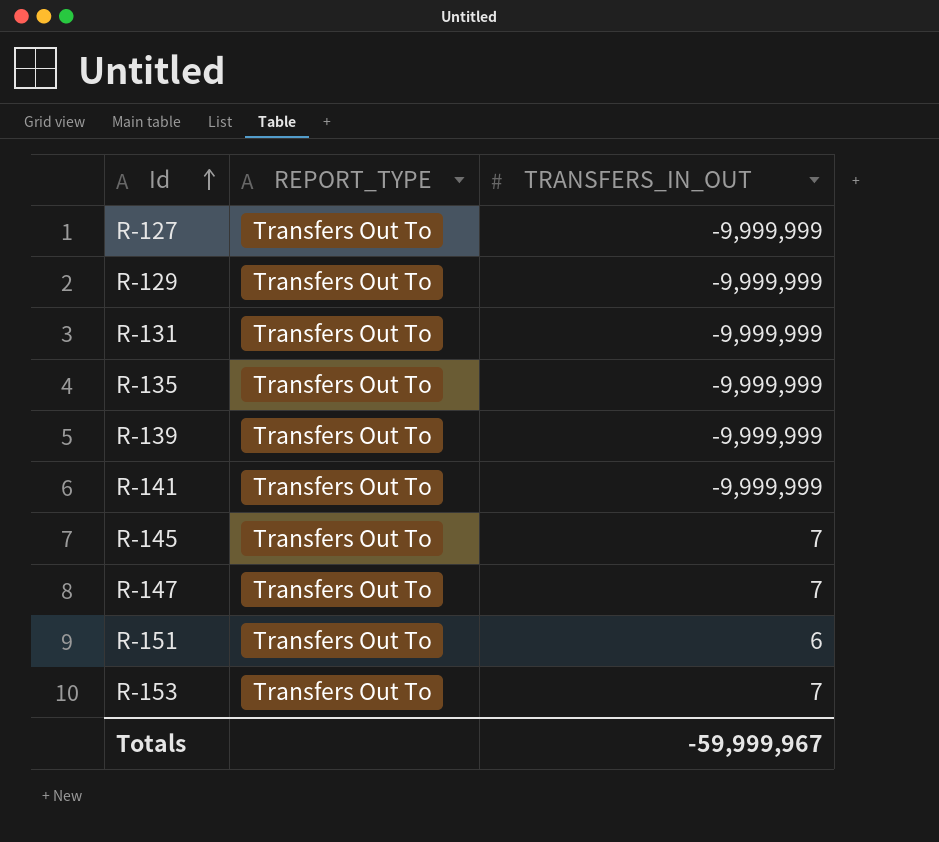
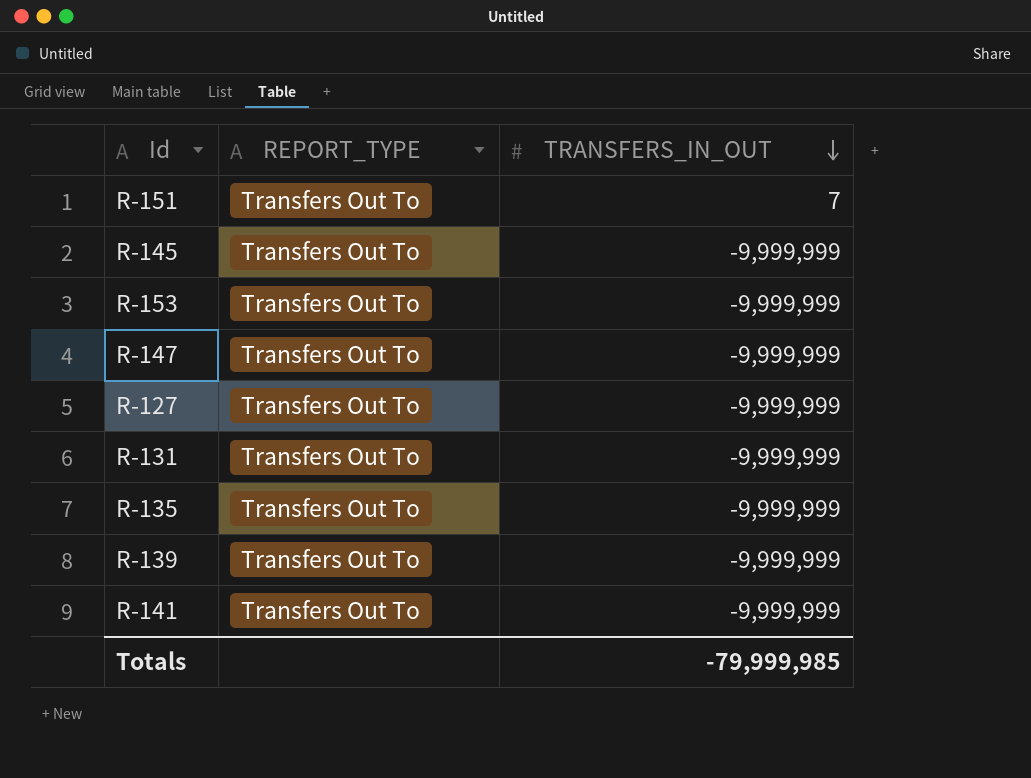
row order: Id ascending -> TRANSFERS_IN_OUT descending
row R-129: Transfers Out To | -9,999,999 -> none
R-151 | TRANSFERS_IN_OUT: 6 -> 7
R-145 | TRANSFERS_IN_OUT: 7 -> -9,999,999
R-153 | TRANSFERS_IN_OUT: 7 -> -9,999,999
R-147 | TRANSFERS_IN_OUT: 7 -> -9,999,999
Totals | TRANSFERS_IN_OUT: -59,999,967 -> -79,999,985

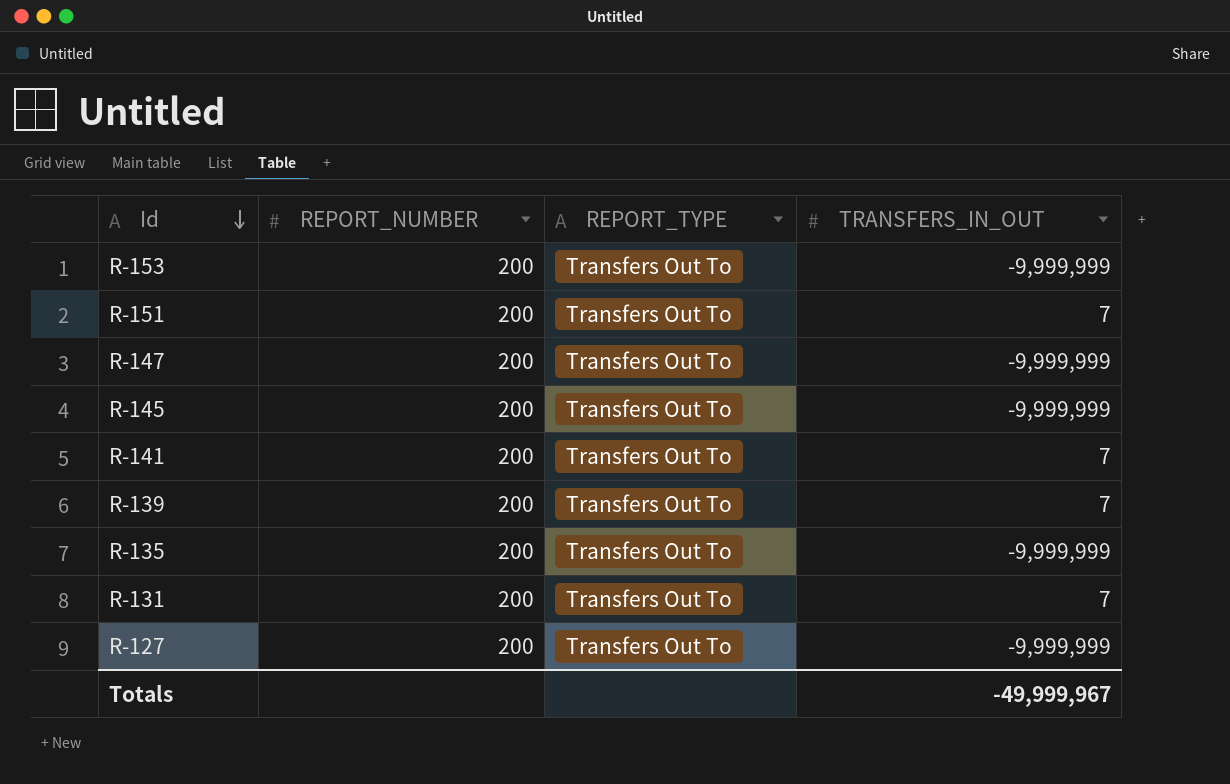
row order: TRANSFERS_IN_OUT descending -> Id descending
column REPORT_NUMBER | position: none -> 2
R-141 | TRANSFERS_IN_OUT: -9,999,999 -> 7
R-139 | TRANSFERS_IN_OUT: -9,999,999 -> 7
R-131 | TRANSFERS_IN_OUT: -9,999,999 -> 7
Totals | TRANSFERS_IN_OUT: -79,999,985 -> -49,999,967

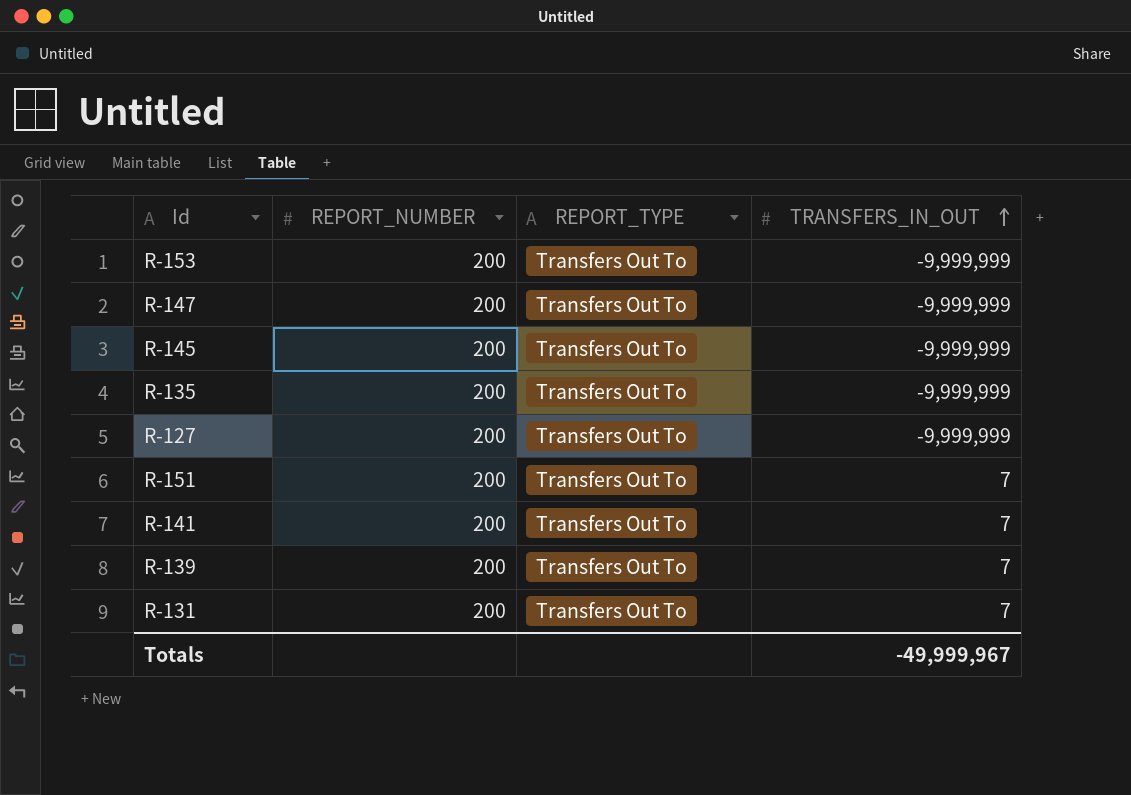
row order: Id descending -> TRANSFERS_IN_OUT ascending

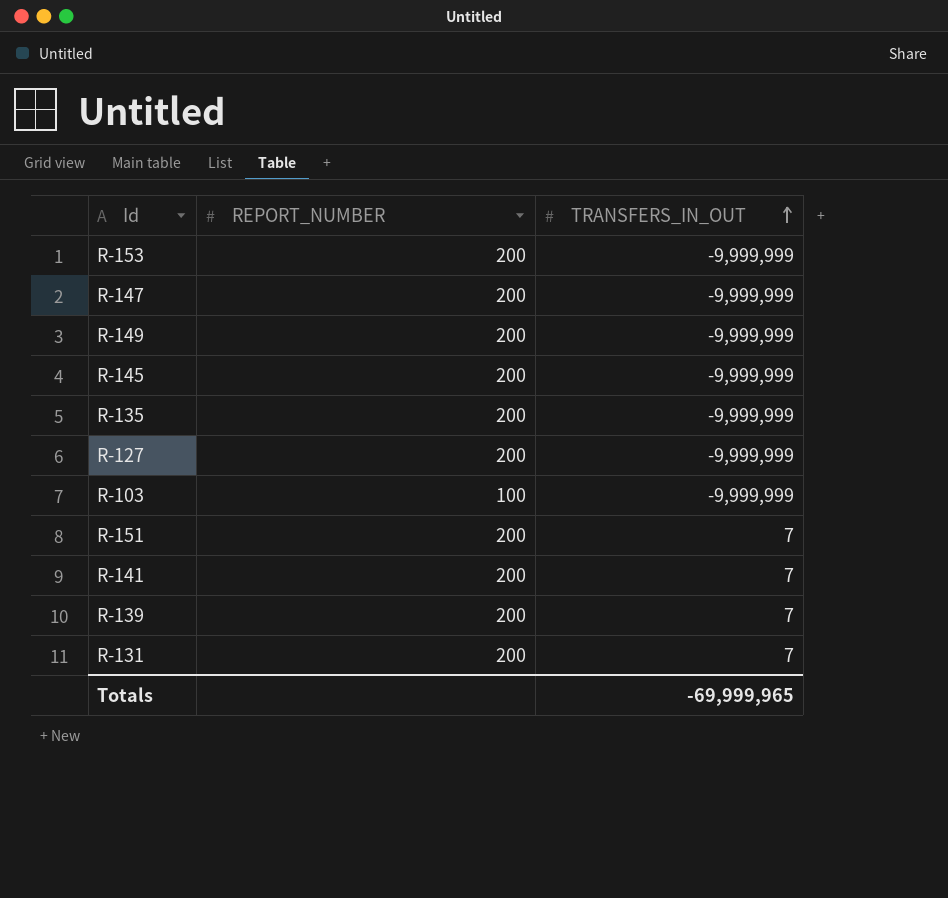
column REPORT_TYPE | position: 3 -> none
row R-149: none -> 200 | -9,999,999
row R-103: none -> 100 | -9,999,999
Totals | TRANSFERS_IN_OUT: -49,999,967 -> -69,999,965

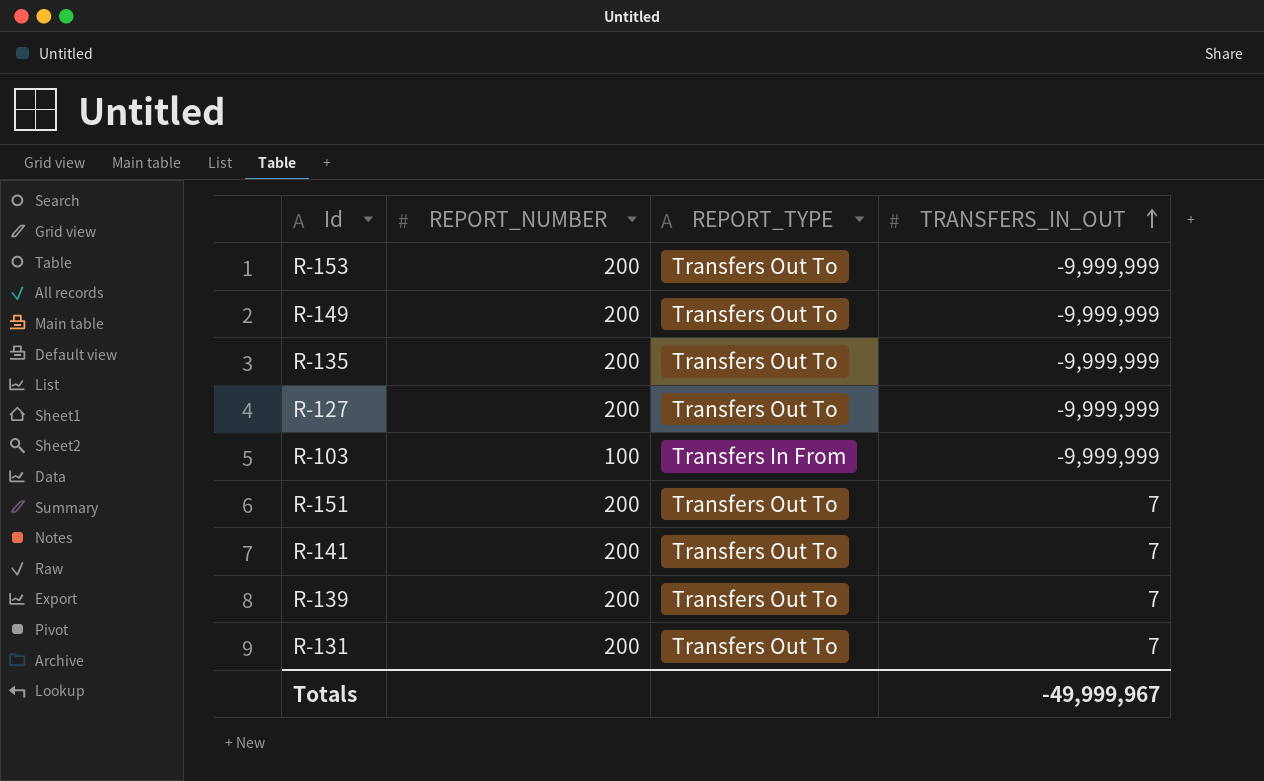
column REPORT_TYPE | position: none -> 3
row R-147: 200 | -9,999,999 -> none
row R-145: 200 | -9,999,999 -> none
Totals | TRANSFERS_IN_OUT: -69,999,965 -> -49,999,967

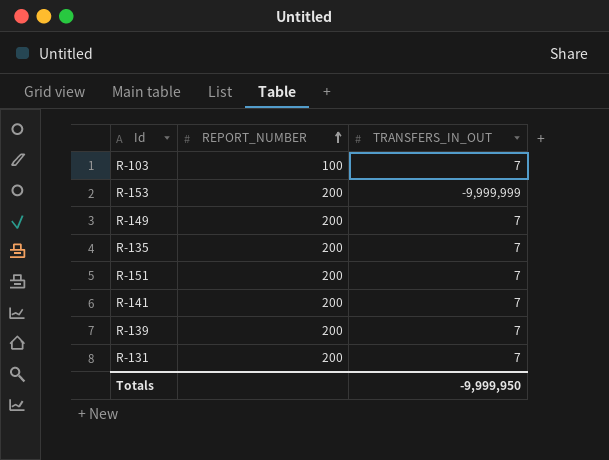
row order: TRANSFERS_IN_OUT ascending -> REPORT_NUMBER ascending
column REPORT_TYPE | position: 3 -> none
row R-127: 200 | Transfers Out To | -9,999,999 -> none
R-103 | TRANSFERS_IN_OUT: -9,999,999 -> 7
R-149 | TRANSFERS_IN_OUT: -9,999,999 -> 7
R-135 | TRANSFERS_IN_OUT: -9,999,999 -> 7
Totals | TRANSFERS_IN_OUT: -49,999,967 -> -9,999,950

